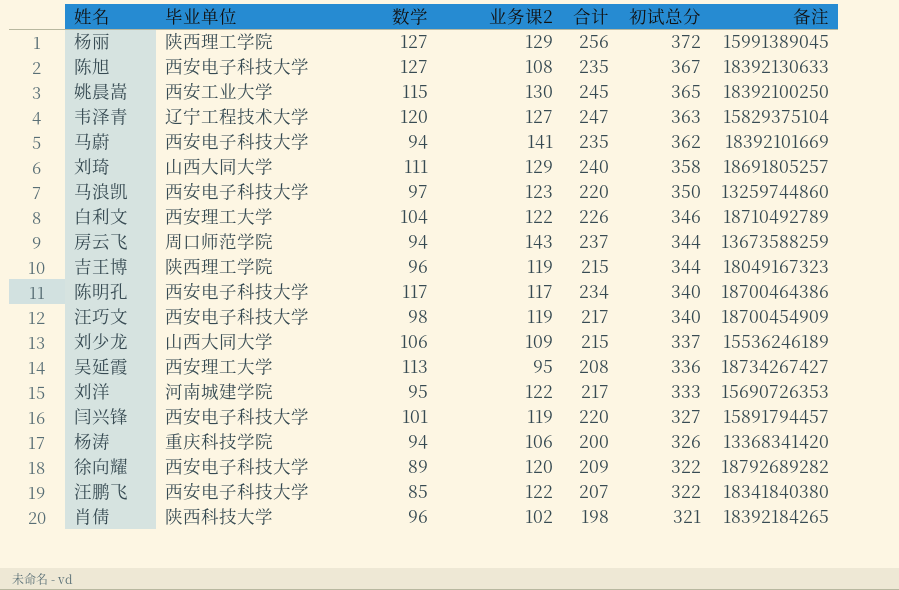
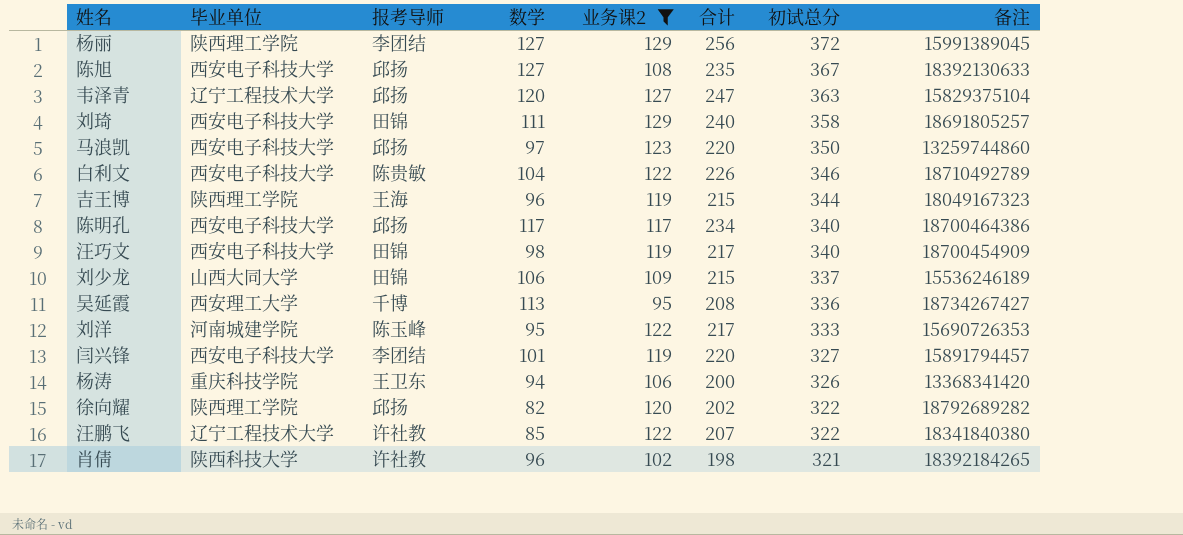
filter: none -> 业务课2 <= 129
column 报考导师 | position: none -> 3
刘琦 | 毕业单位: 山西大同大学 -> 西安电子科技大学
白利文 | 毕业单位: 西安理工大学 -> 西安电子科技大学
徐向耀 | 毕业单位: 西安电子科技大学 -> 陕西理工学院
徐向耀 | 数学: 89 -> 82
徐向耀 | 合计: 209 -> 202
汪鹏飞 | 毕业单位: 西安电子科技大学 -> 辽宁工程技术大学

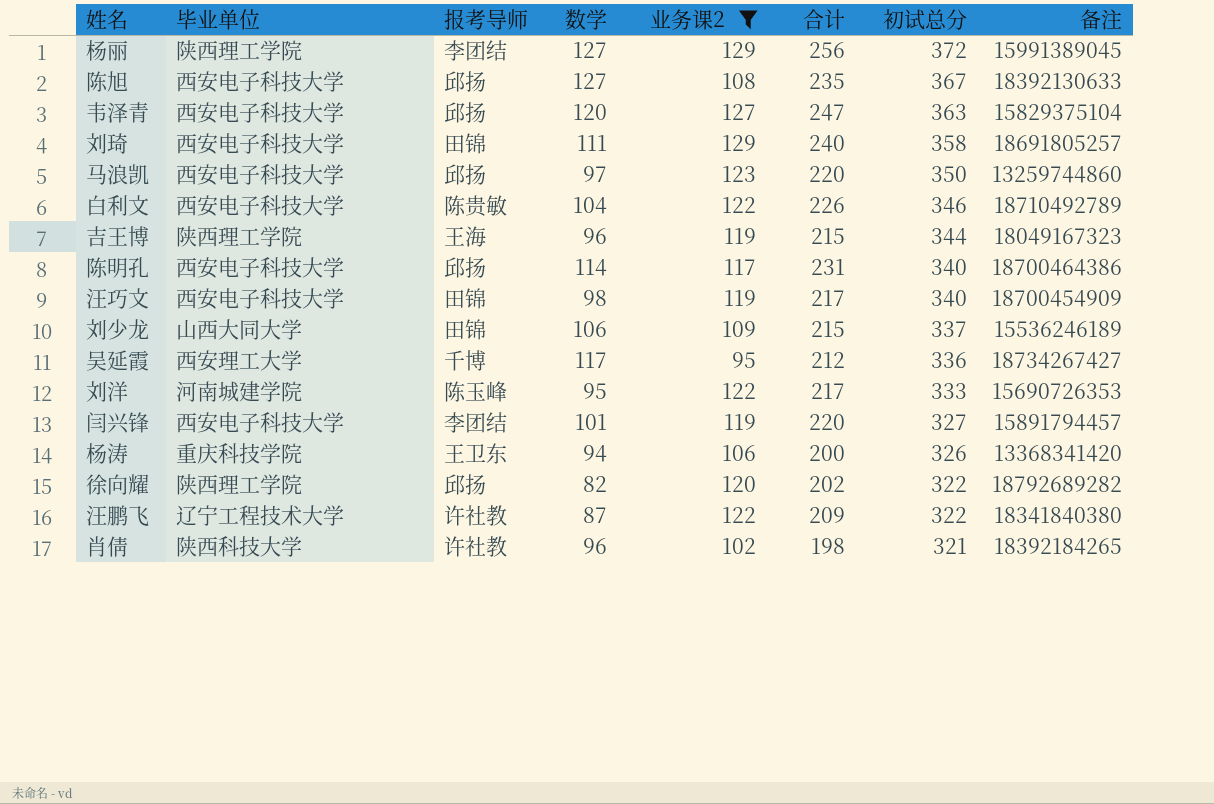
韦泽青 | 毕业单位: 辽宁工程技术大学 -> 西安电子科技大学
陈明孔 | 数学: 117 -> 114
陈明孔 | 合计: 234 -> 231
吴延霞 | 数学: 113 -> 117
吴延霞 | 合计: 208 -> 212
汪鹏飞 | 数学: 85 -> 87
汪鹏飞 | 合计: 207 -> 209

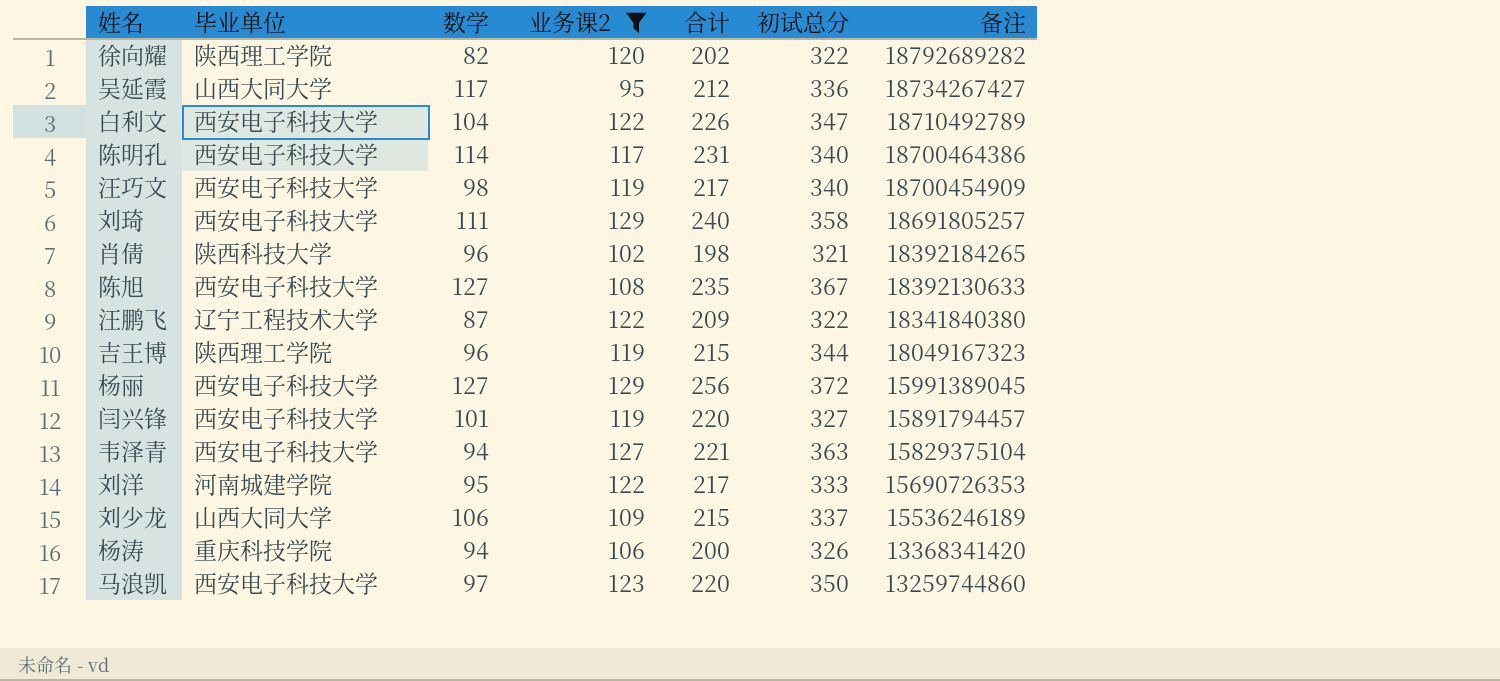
row order: 初试总分 descending -> 备注 descending
column 报考导师 | position: 3 -> none
吴延霞 | 毕业单位: 西安理工大学 -> 山西大同大学
白利文 | 初试总分: 346 -> 347
杨丽 | 毕业单位: 陕西理工学院 -> 西安电子科技大学
韦泽青 | 数学: 120 -> 94
韦泽青 | 合计: 247 -> 221

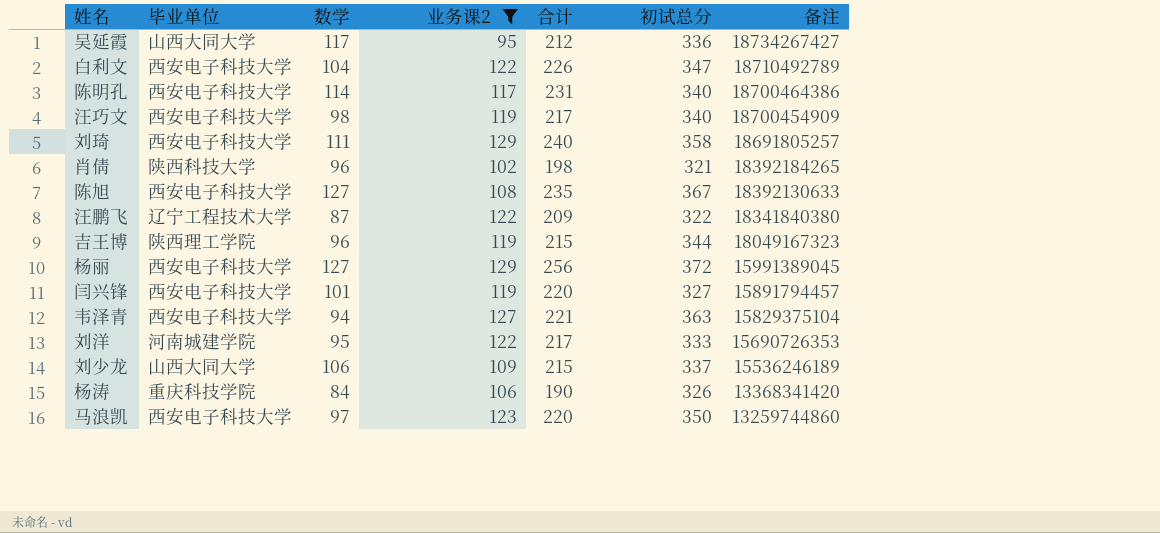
row 徐向耀: 陕西理工学院 | 82 | 120 | 202 | 322 | 18792689282 -> none
杨涛 | 数学: 94 -> 84
杨涛 | 合计: 200 -> 190

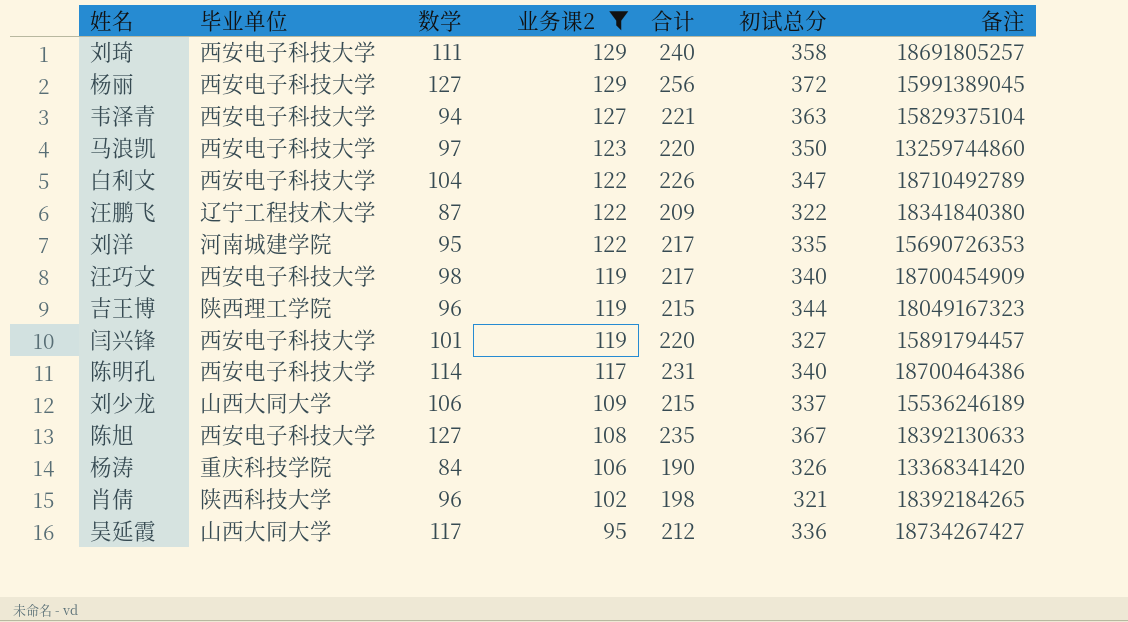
row order: 备注 descending -> 业务课2 descending
刘洋 | 初试总分: 333 -> 335

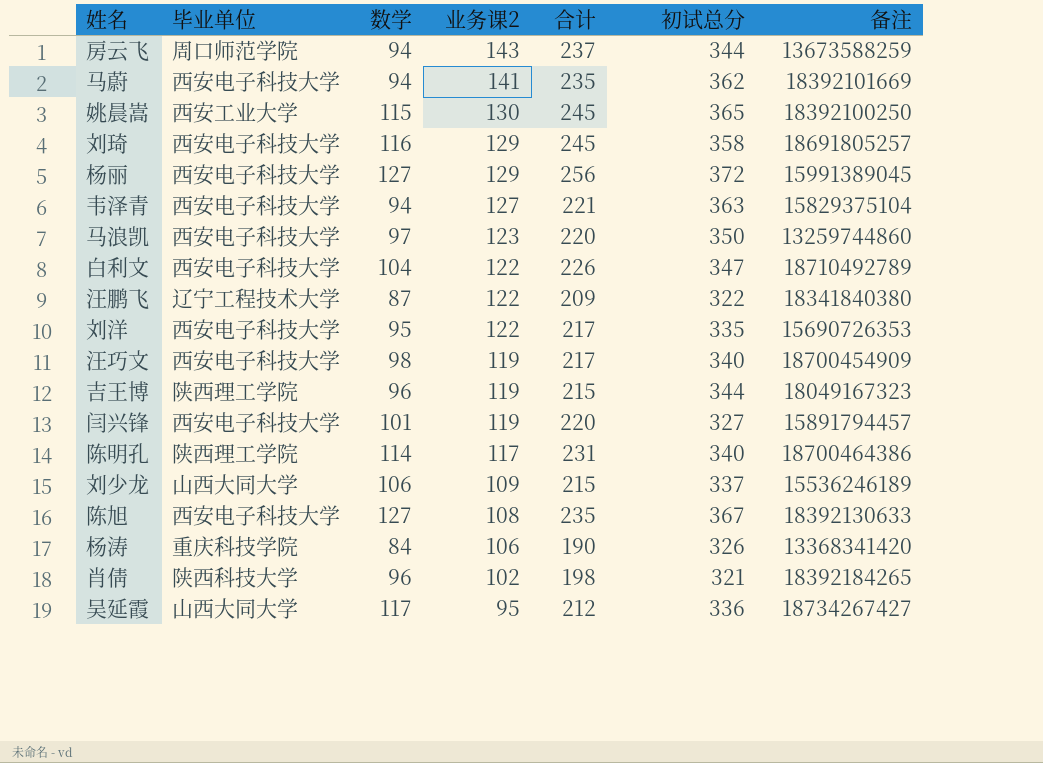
filter: 业务课2 <= 129 -> none
刘琦 | 数学: 111 -> 116
刘琦 | 合计: 240 -> 245
刘洋 | 毕业单位: 河南城建学院 -> 西安电子科技大学
陈明孔 | 毕业单位: 西安电子科技大学 -> 陕西理工学院

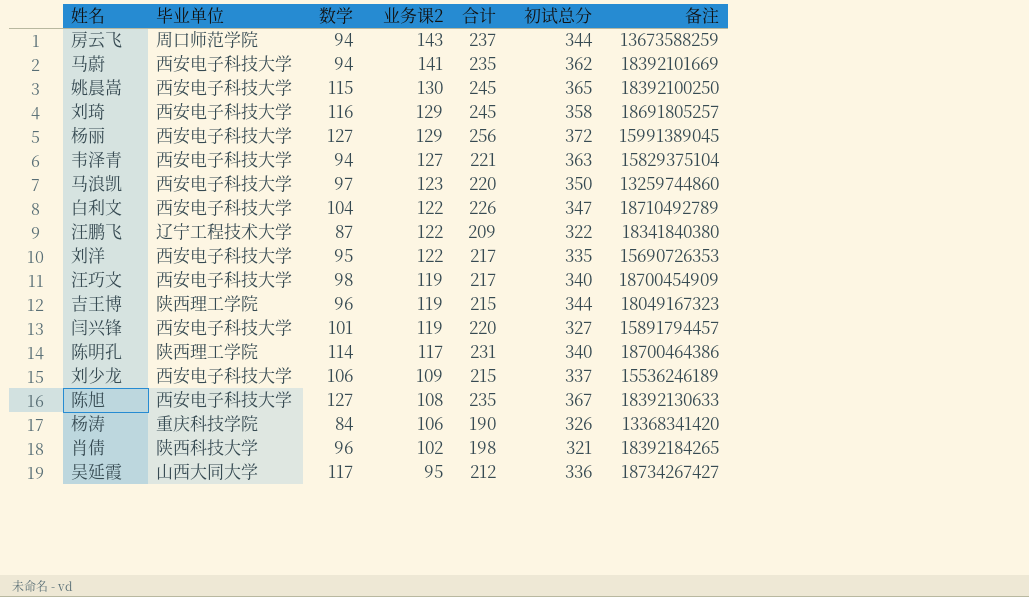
姚晨嵩 | 毕业单位: 西安工业大学 -> 西安电子科技大学
刘少龙 | 毕业单位: 山西大同大学 -> 西安电子科技大学

